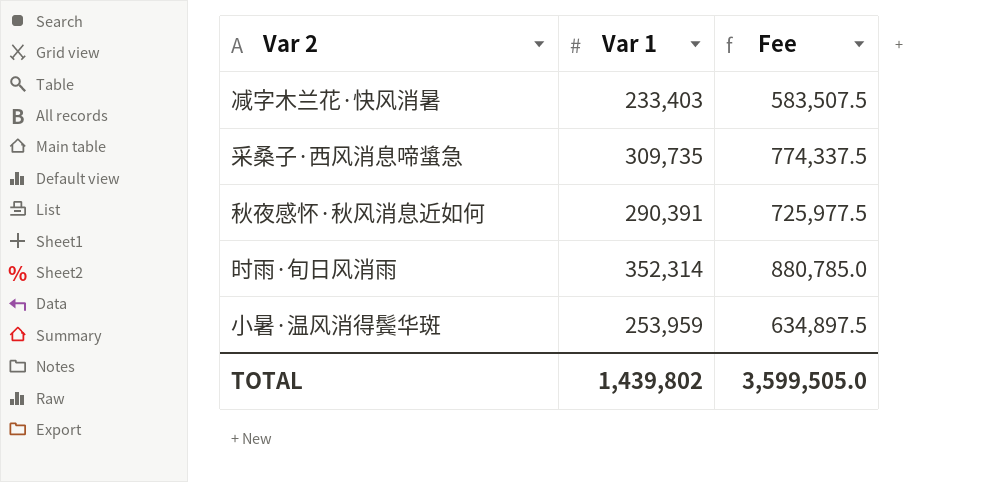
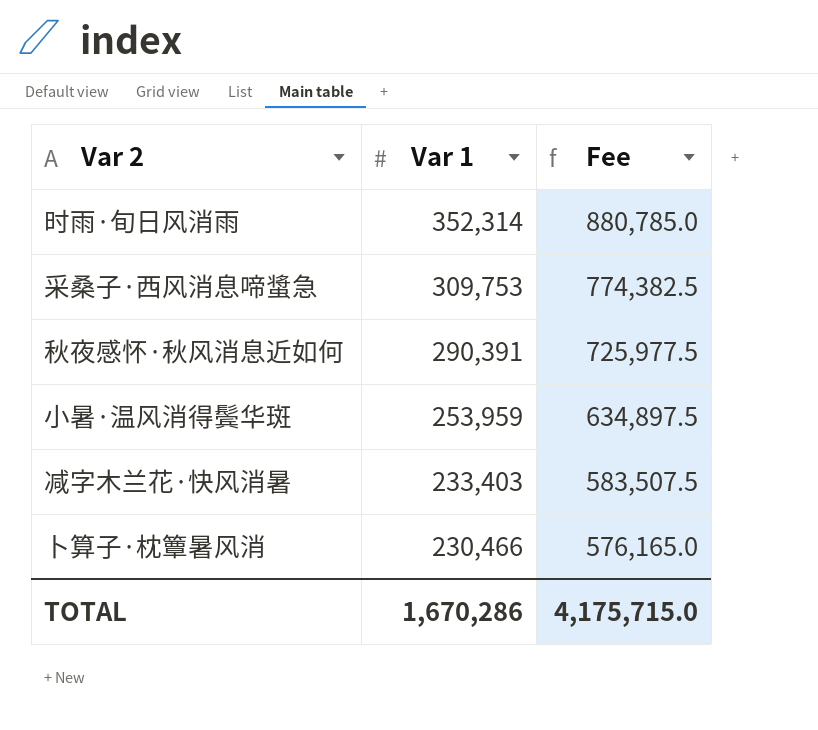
row order: none -> Var 1 descending
采桑子·西风消息啼螀急 | Var 1: 309,735 -> 309,753
采桑子·西风消息啼螀急 | Fee: 774,337.5 -> 774,382.5
row 卜算子·枕簟暑风消: none -> 230,466 | 576,165.0
TOTAL | Var 1: 1,439,802 -> 1,670,286
TOTAL | Fee: 3,599,505.0 -> 4,175,715.0

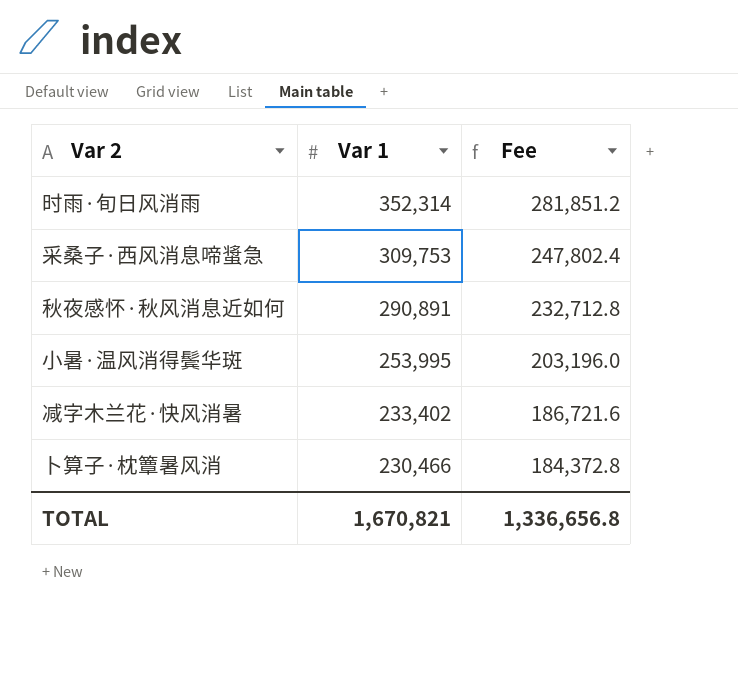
column Fee | formula: [Var 1] * 2.5 -> [Var 1] * 0.8
秋夜感怀·秋风消息近如何 | Var 1: 290,391 -> 290,891
小暑·温风消得鬓华斑 | Var 1: 253,959 -> 253,995
减字木兰花·快风消暑 | Var 1: 233,403 -> 233,402
TOTAL | Var 1: 1,670,286 -> 1,670,821
TOTAL | Fee: 4,175,715.0 -> 1,336,656.8

